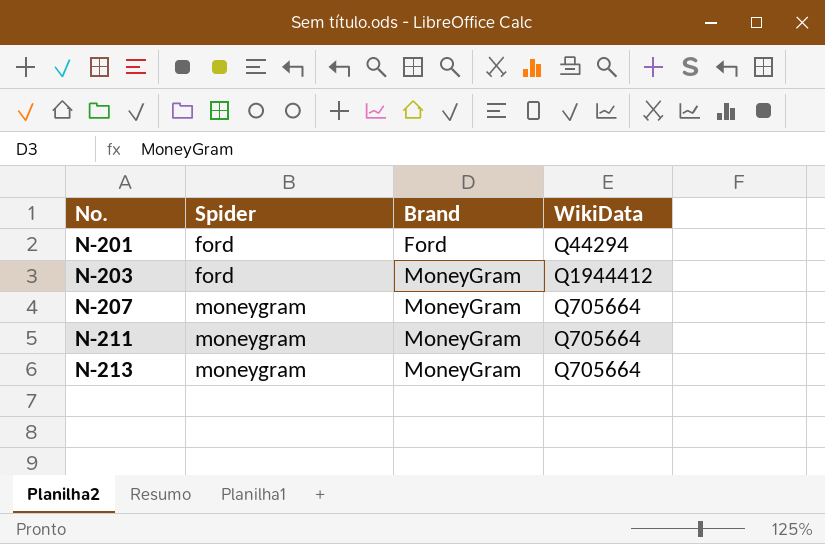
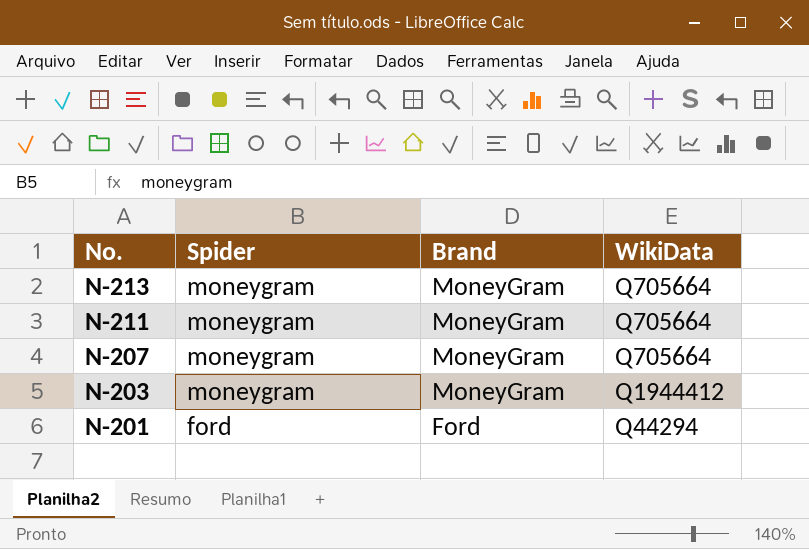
row order: No. ascending -> No. descending
N-203 | Spider: ford -> moneygram

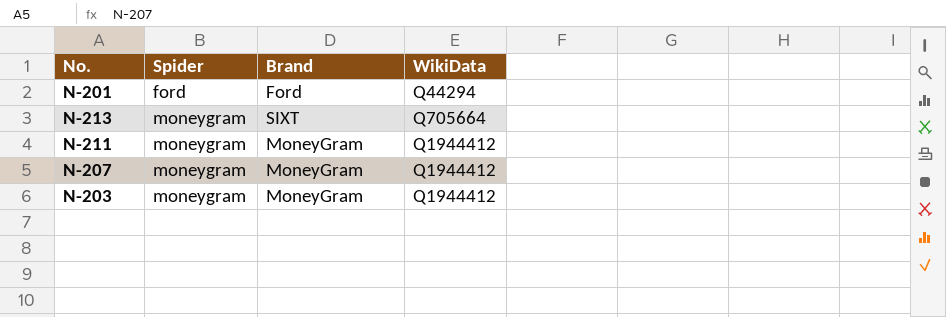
row order: No. descending -> Spider ascending
N-213 | Brand: MoneyGram -> SIXT
N-211 | WikiData: Q705664 -> Q1944412
N-207 | WikiData: Q705664 -> Q1944412

